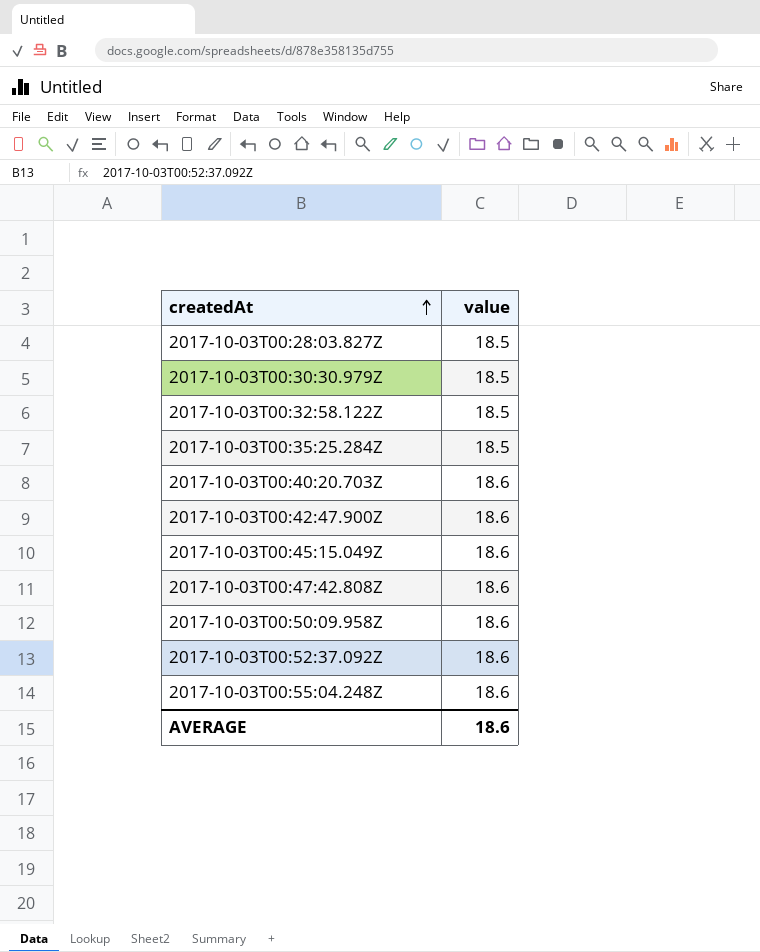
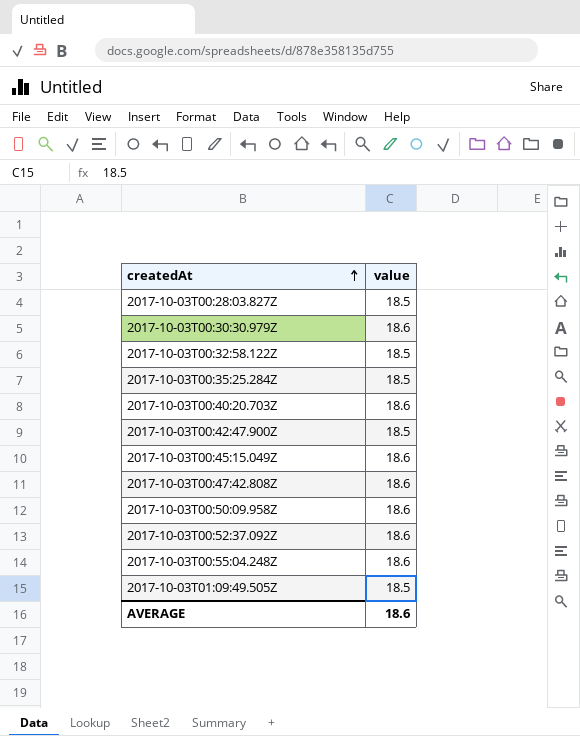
2017-10-03T00:30:30.979Z | value: 18.5 -> 18.6
2017-10-03T00:42:47.900Z | value: 18.6 -> 18.5
row 2017-10-03T01:09:49.505Z: none -> 18.5

